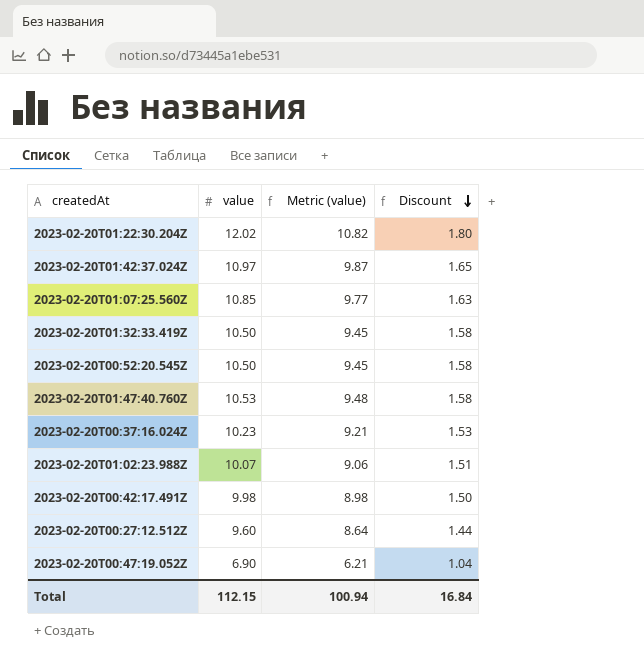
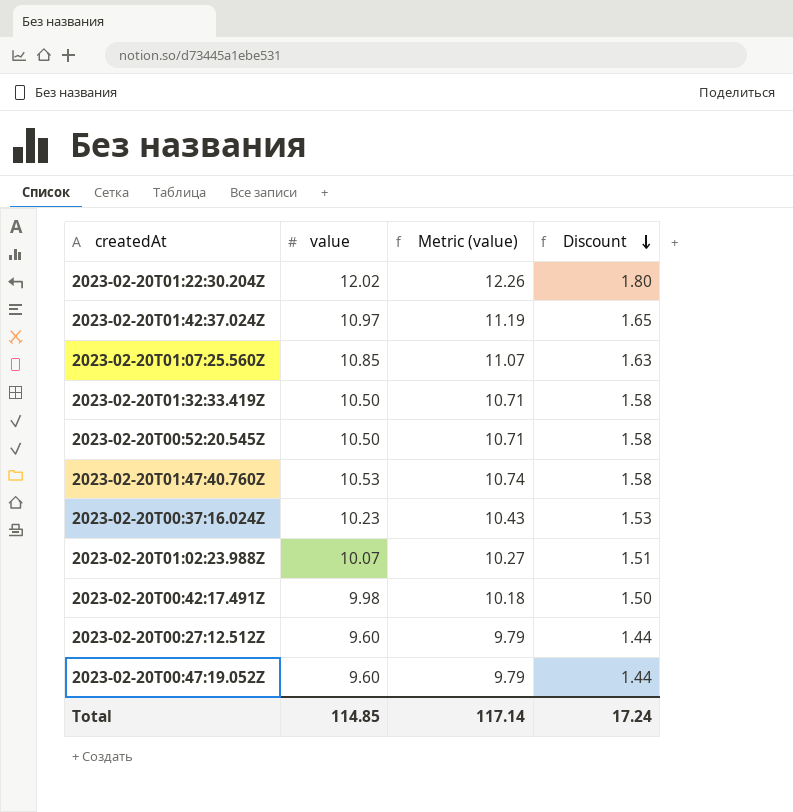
column Metric (value) | formula: [value] * 0.9 -> [value] * 1.02
2023-02-20T00:47:19.052Z | value: 6.90 -> 9.60
2023-02-20T00:47:19.052Z | Discount: 1.04 -> 1.44
Total | value: 112.15 -> 114.85
Total | Metric (value): 100.94 -> 117.14
Total | Discount: 16.84 -> 17.24

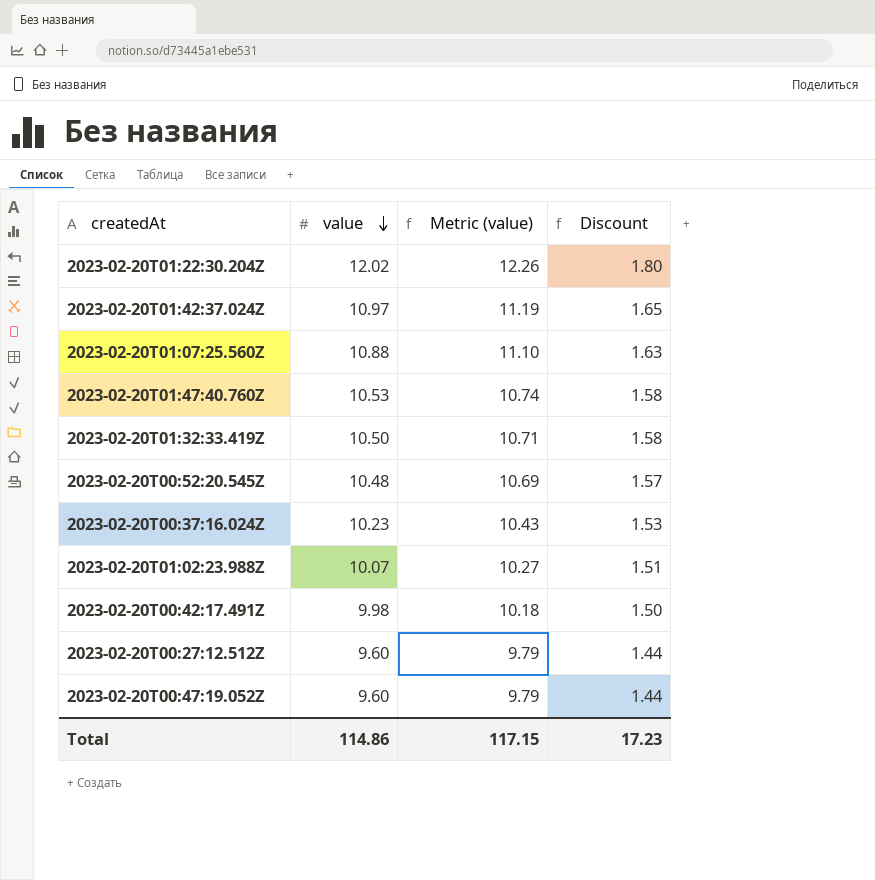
row order: Discount descending -> value descending
2023-02-20T01:07:25.560Z | value: 10.85 -> 10.88
2023-02-20T01:07:25.560Z | Metric (value): 11.07 -> 11.10
2023-02-20T00:52:20.545Z | value: 10.50 -> 10.48
2023-02-20T00:52:20.545Z | Metric (value): 10.71 -> 10.69
2023-02-20T00:52:20.545Z | Discount: 1.58 -> 1.57
Total | value: 114.85 -> 114.86
Total | Metric (value): 117.14 -> 117.15
Total | Discount: 17.24 -> 17.23

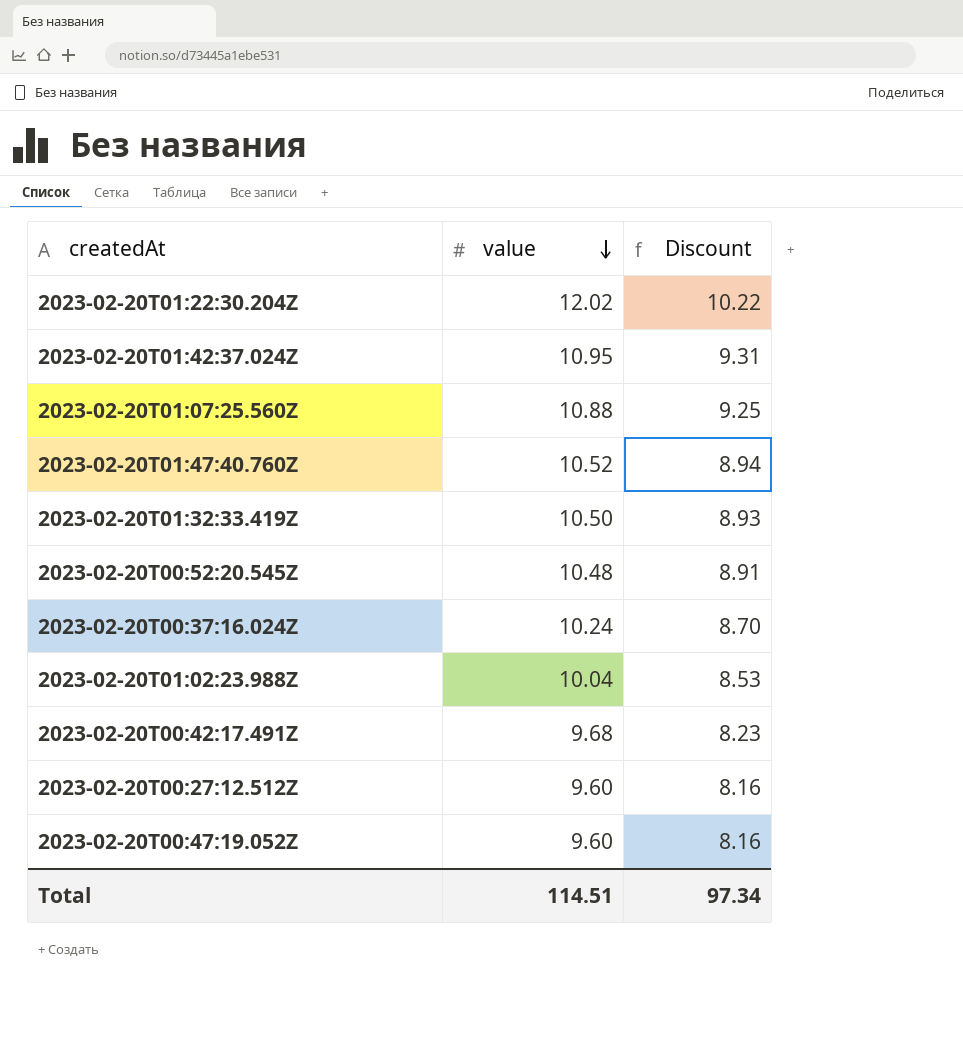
column Metric (value) | formula: [value] * 1.02 -> none
column Discount | formula: [value] * 0.15 -> [value] * 0.85
2023-02-20T01:42:37.024Z | value: 10.97 -> 10.95
2023-02-20T01:47:40.760Z | value: 10.53 -> 10.52
2023-02-20T00:37:16.024Z | value: 10.23 -> 10.24
2023-02-20T01:02:23.988Z | value: 10.07 -> 10.04
2023-02-20T00:42:17.491Z | value: 9.98 -> 9.68
Total | value: 114.86 -> 114.51
Total | Discount: 17.23 -> 97.34

